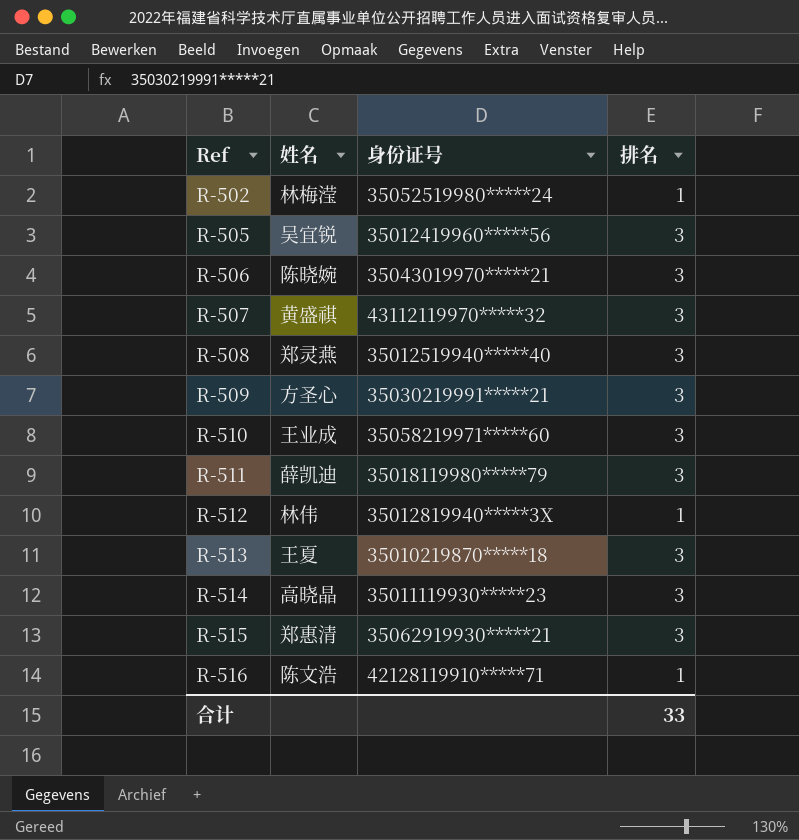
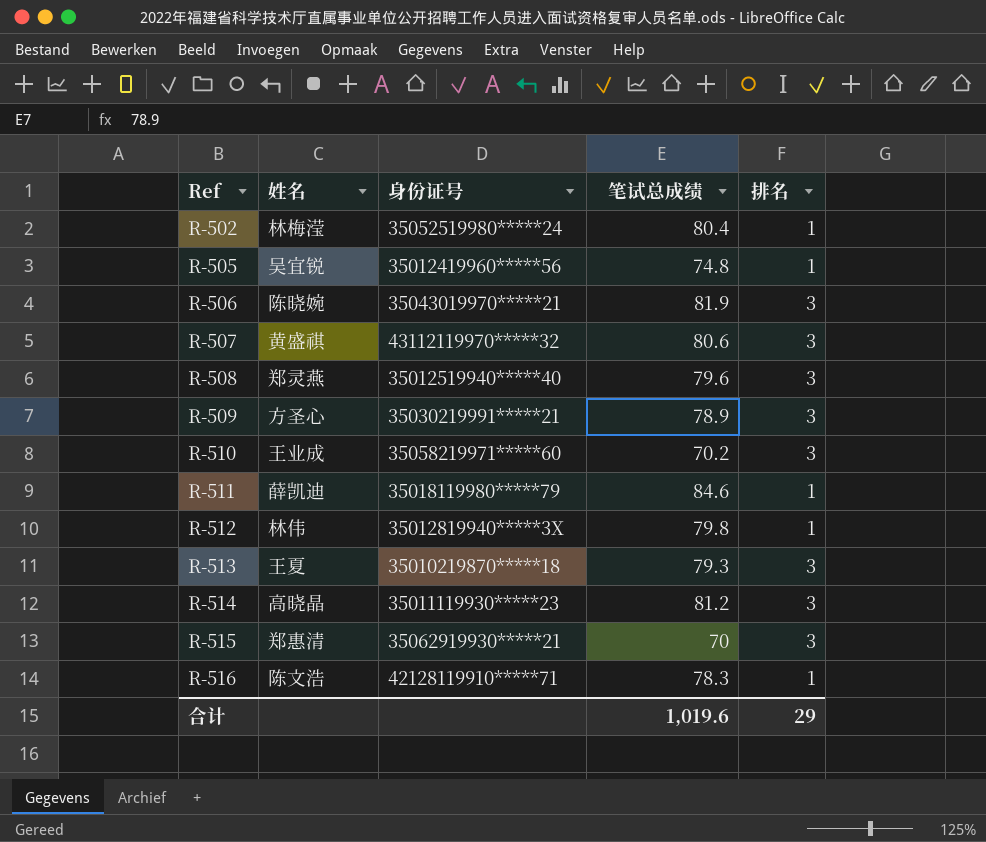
column 笔试总成绩 | position: none -> 4
R-505 | 排名: 3 -> 1
R-511 | 排名: 3 -> 1
合计 | 排名: 33 -> 29

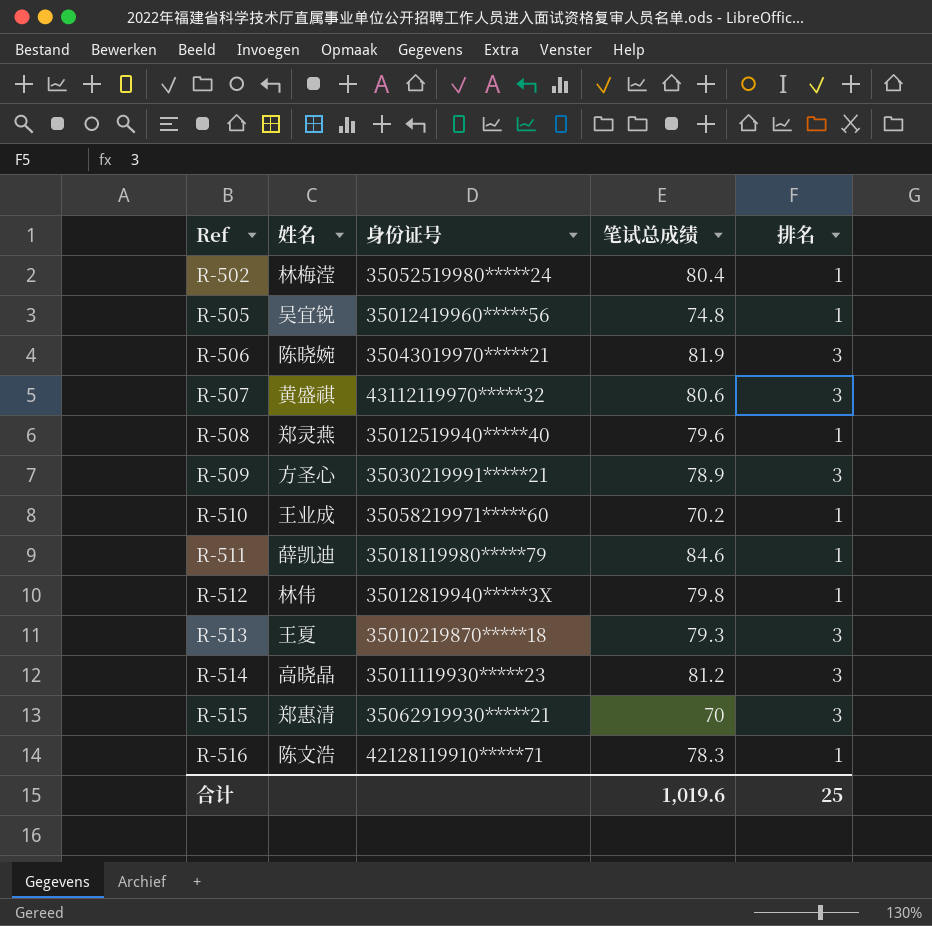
R-508 | 排名: 3 -> 1
R-510 | 排名: 3 -> 1
合计 | 排名: 29 -> 25

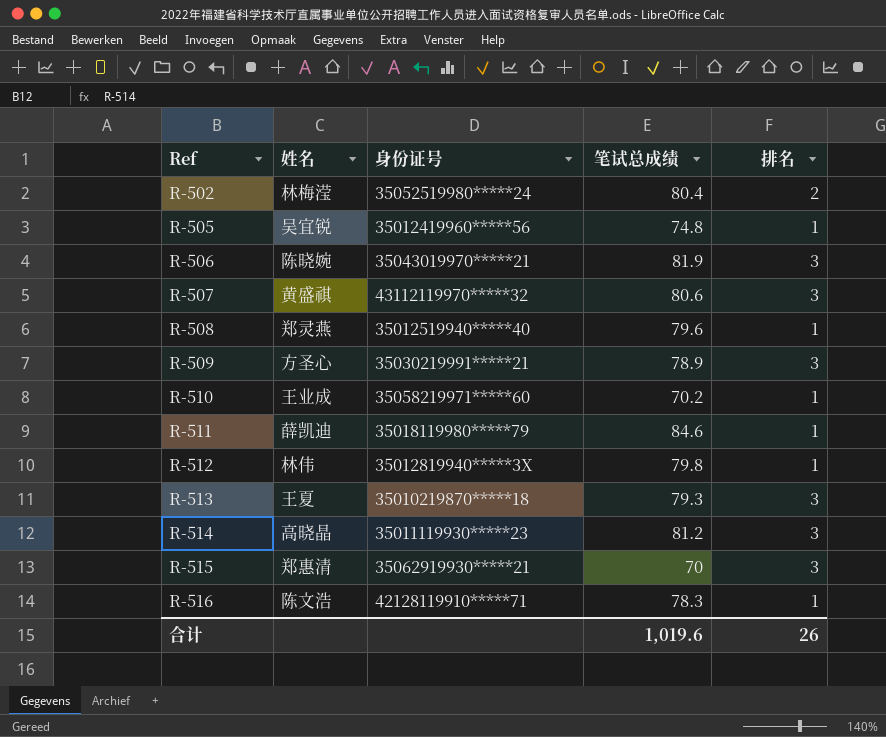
R-502 | 排名: 1 -> 2
合计 | 排名: 25 -> 26

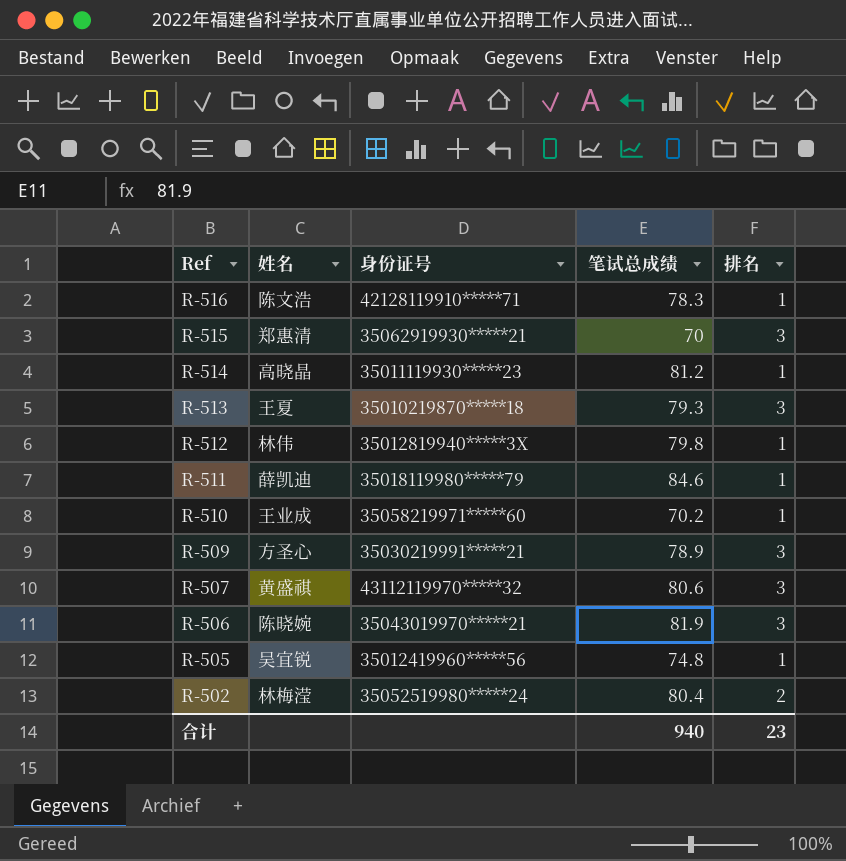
row order: Ref ascending -> Ref descending
row R-508: 郑灵燕 | 35012519940*****40 | 79.6 | 1 -> none
R-514 | 排名: 3 -> 1
合计 | 笔试总成绩: 1,019.6 -> 940
合计 | 排名: 26 -> 23

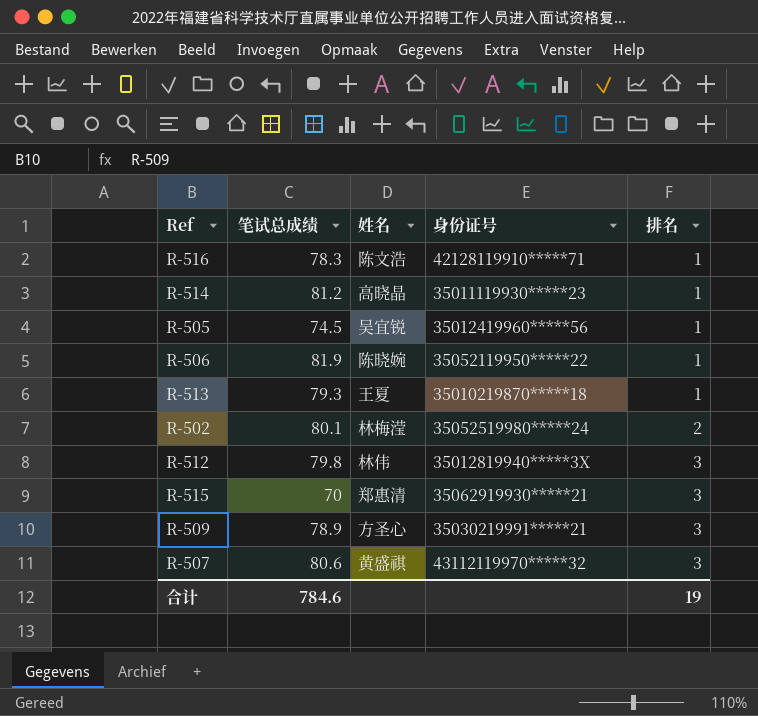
row order: Ref descending -> 排名 ascending
column 笔试总成绩 | position: 4 -> 2
row R-511: 薛凯迪 | 35018119980*****79 | 84.6 | 1 -> none
row R-510: 王业成 | 35058219971*****60 | 70.2 | 1 -> none
R-505 | 笔试总成绩: 74.8 -> 74.5
R-506 | 身份证号: 35043019970*****21 -> 35052119950*****22
R-506 | 排名: 3 -> 1
R-513 | 排名: 3 -> 1
R-502 | 笔试总成绩: 80.4 -> 80.1
R-512 | 排名: 1 -> 3
合计 | 笔试总成绩: 940 -> 784.6
合计 | 排名: 23 -> 19

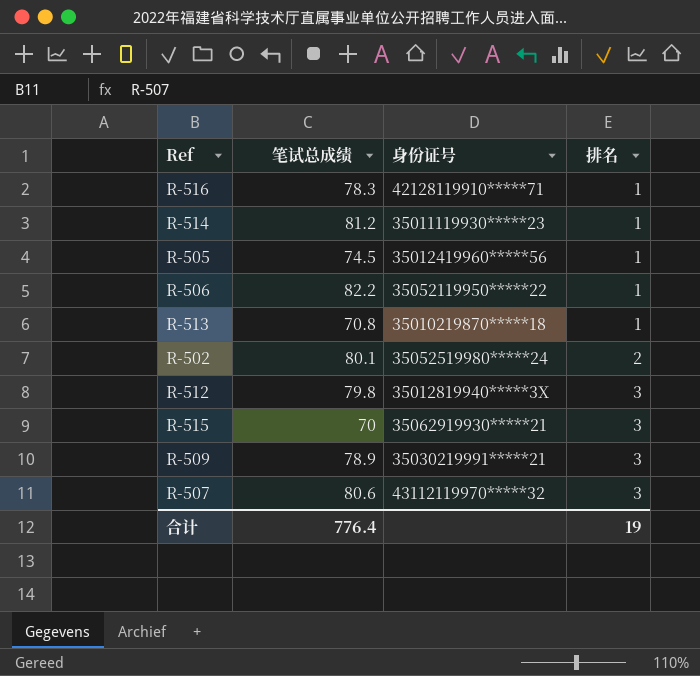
column 姓名 | position: 3 -> none
R-506 | 笔试总成绩: 81.9 -> 82.2
R-513 | 笔试总成绩: 79.3 -> 70.8
合计 | 笔试总成绩: 784.6 -> 776.4

